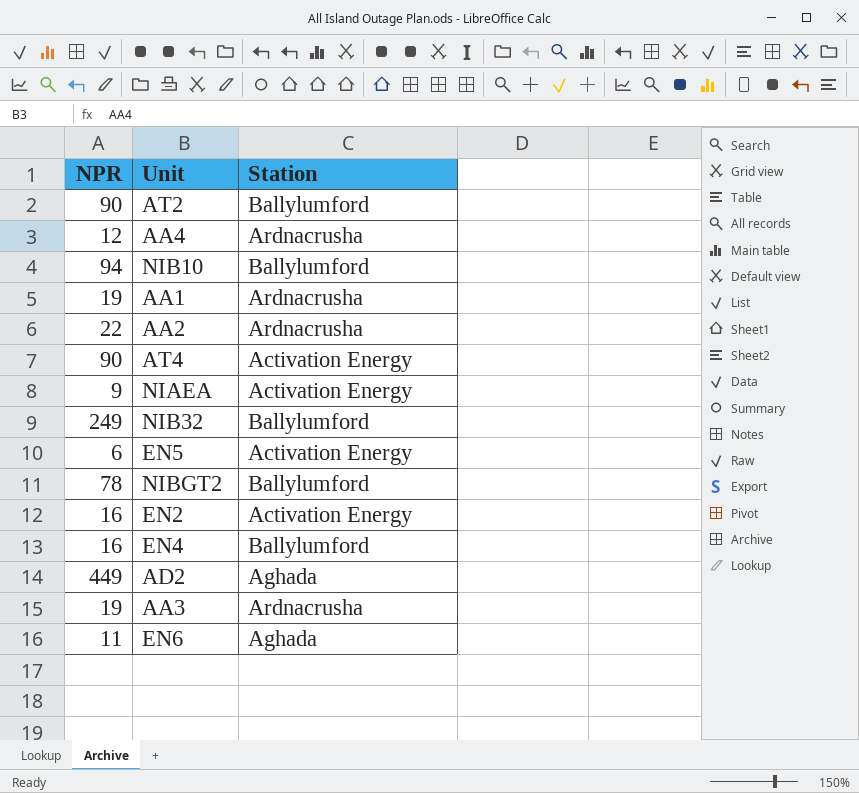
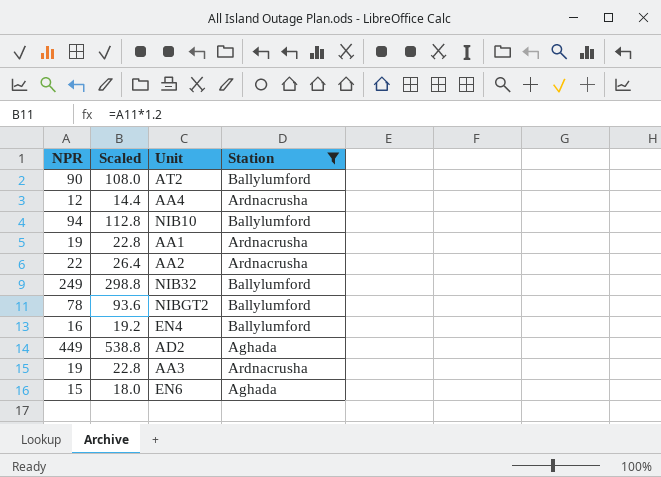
filter: none -> Station != Activation Energy
column Scaled | formula: none -> [NPR] * 1.2
EN6 | NPR: 11 -> 15

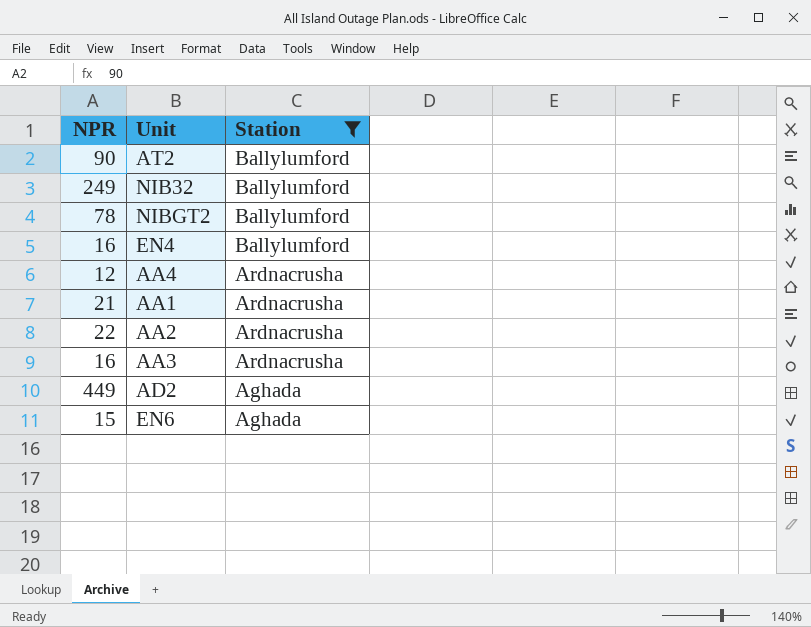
row order: none -> Station descending
column Scaled | formula: [NPR] * 1.2 -> none
row NIB10: 94 | 112.8 | Ballylumford -> none
AA1 | NPR: 19 -> 21
AA3 | NPR: 19 -> 16

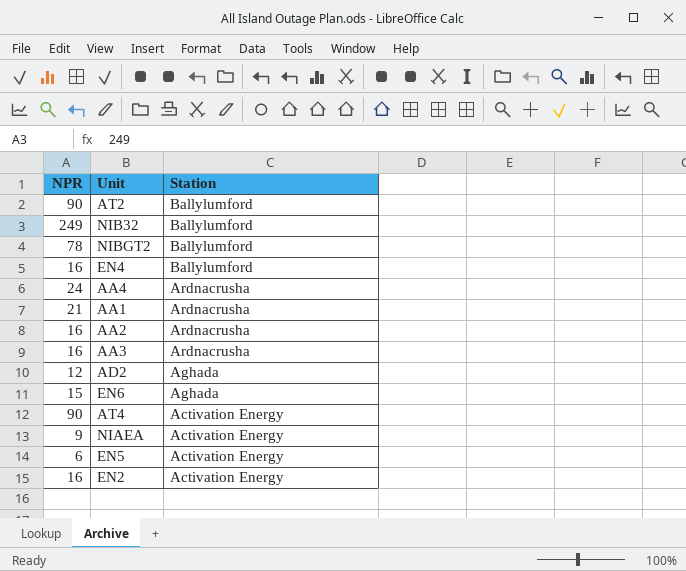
filter: Station != Activation Energy -> none
AA4 | NPR: 12 -> 24
AA2 | NPR: 22 -> 16
AD2 | NPR: 449 -> 12

